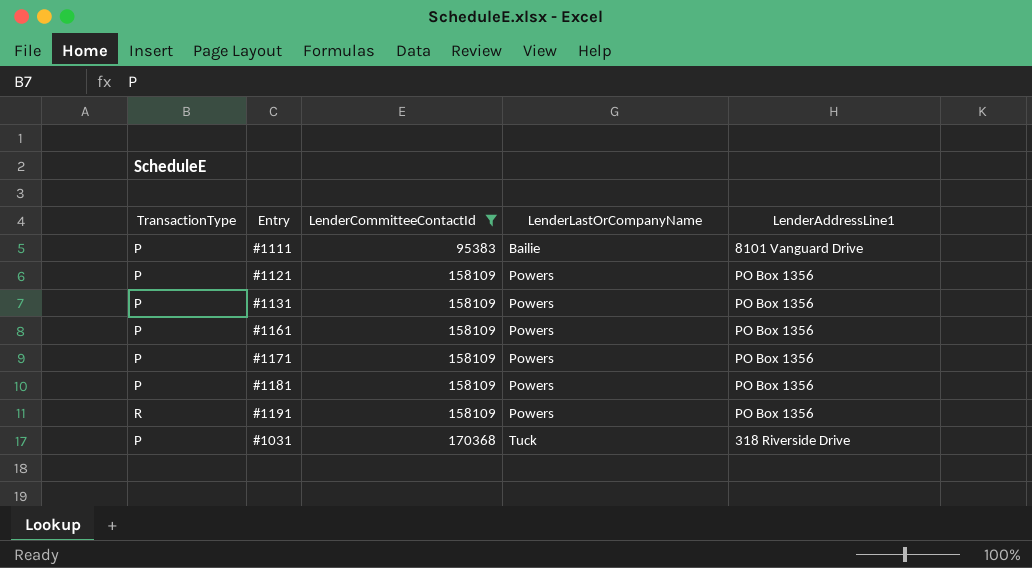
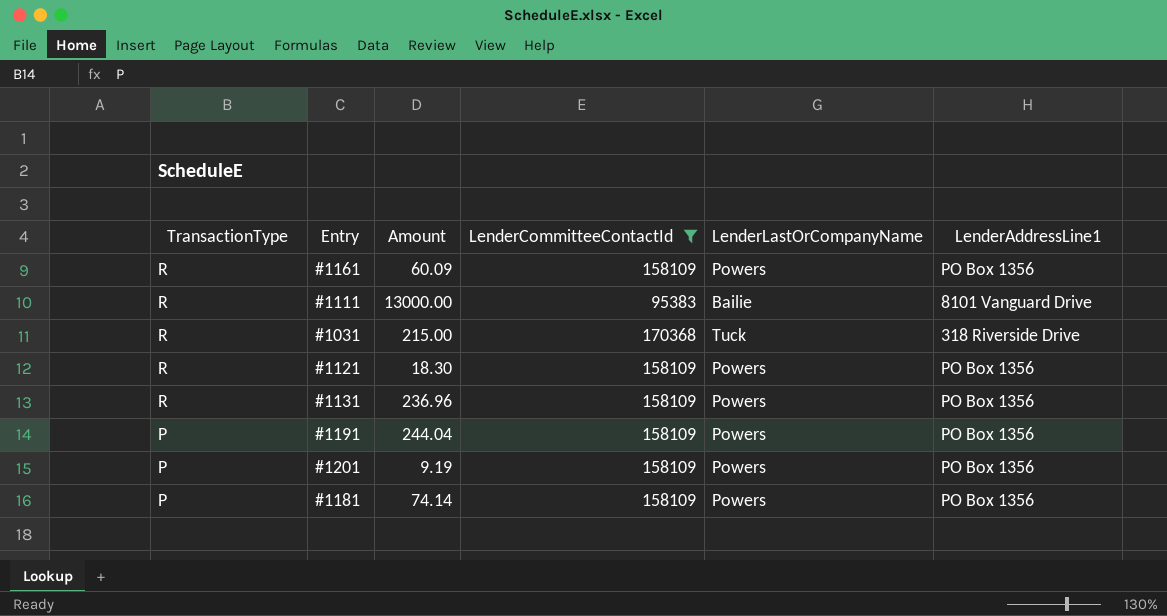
row order: LenderCommitteeContactId ascending -> TransactionType descending
column Amount | position: none -> 3
row #1171: P | 158109 | Powers | PO Box 1356 -> none
#1161 | TransactionType: P -> R
#1111 | TransactionType: P -> R
#1031 | TransactionType: P -> R
#1121 | TransactionType: P -> R
#1131 | TransactionType: P -> R
#1191 | TransactionType: R -> P
row #1201: none -> P | 9.19 | 158109 | Powers | PO Box 1356

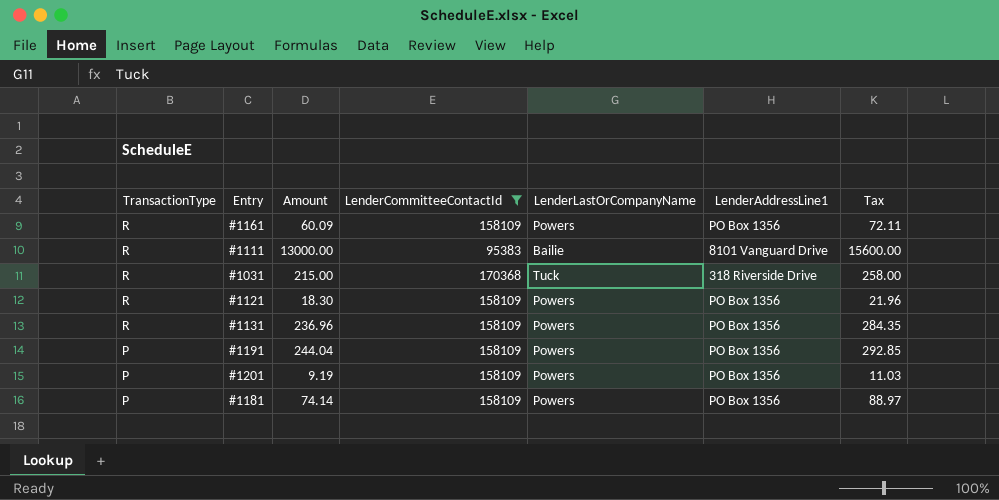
column Tax | formula: none -> [Amount] * 1.2

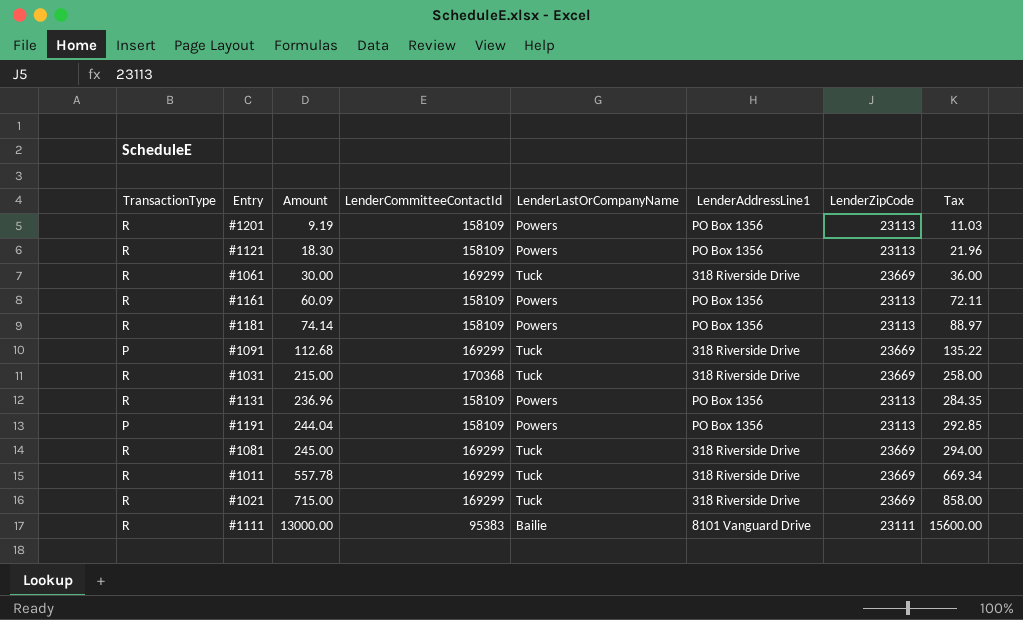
filter: LenderCommitteeContactId != 169299 -> none
row order: TransactionType descending -> Amount ascending
column LenderZipCode | position: none -> 7
#1201 | TransactionType: P -> R
#1181 | TransactionType: P -> R

